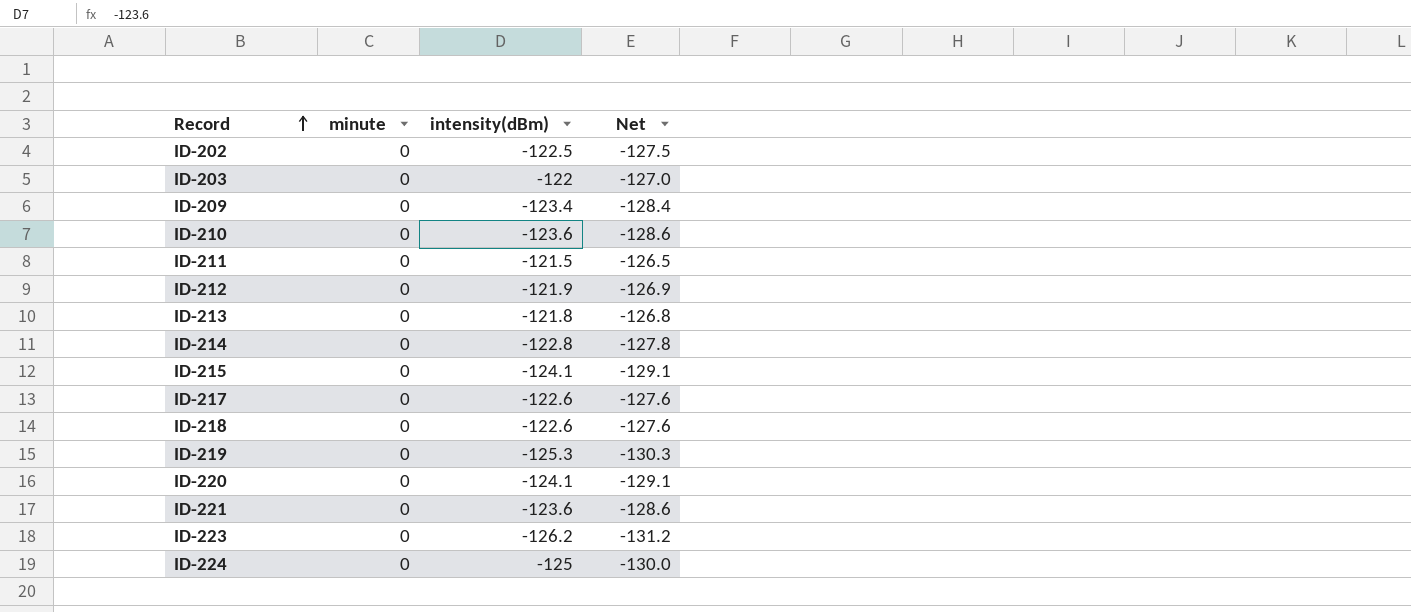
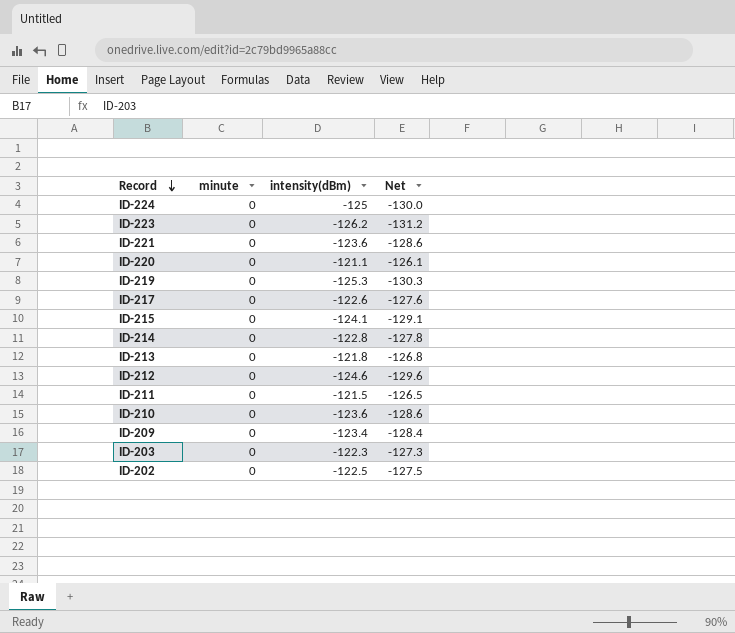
row order: Record ascending -> Record descending
row ID-218: 0 | -122.6 | -127.6 -> none
ID-220 | intensity(dBm): -124.1 -> -121.1
ID-220 | Net: -129.1 -> -126.1
ID-212 | intensity(dBm): -121.9 -> -124.6
ID-212 | Net: -126.9 -> -129.6
ID-203 | intensity(dBm): -122 -> -122.3
ID-203 | Net: -127.0 -> -127.3

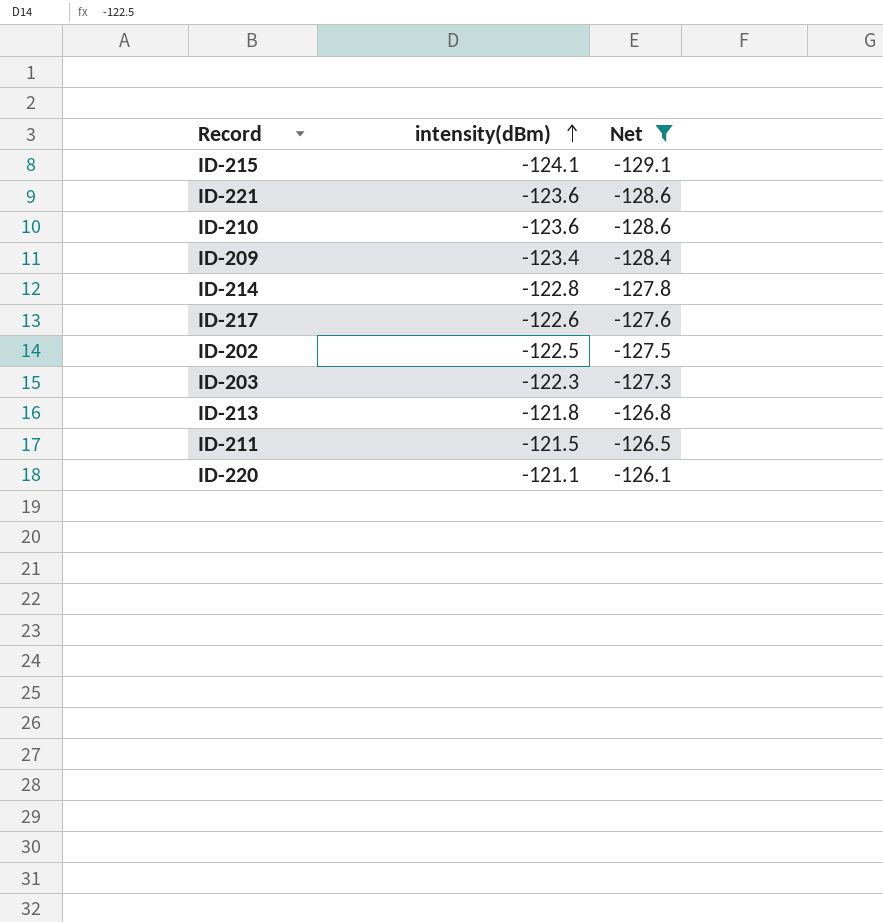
filter: none -> Net >= -129.1
row order: Record descending -> intensity(dBm) ascending
column minute | position: 2 -> none

